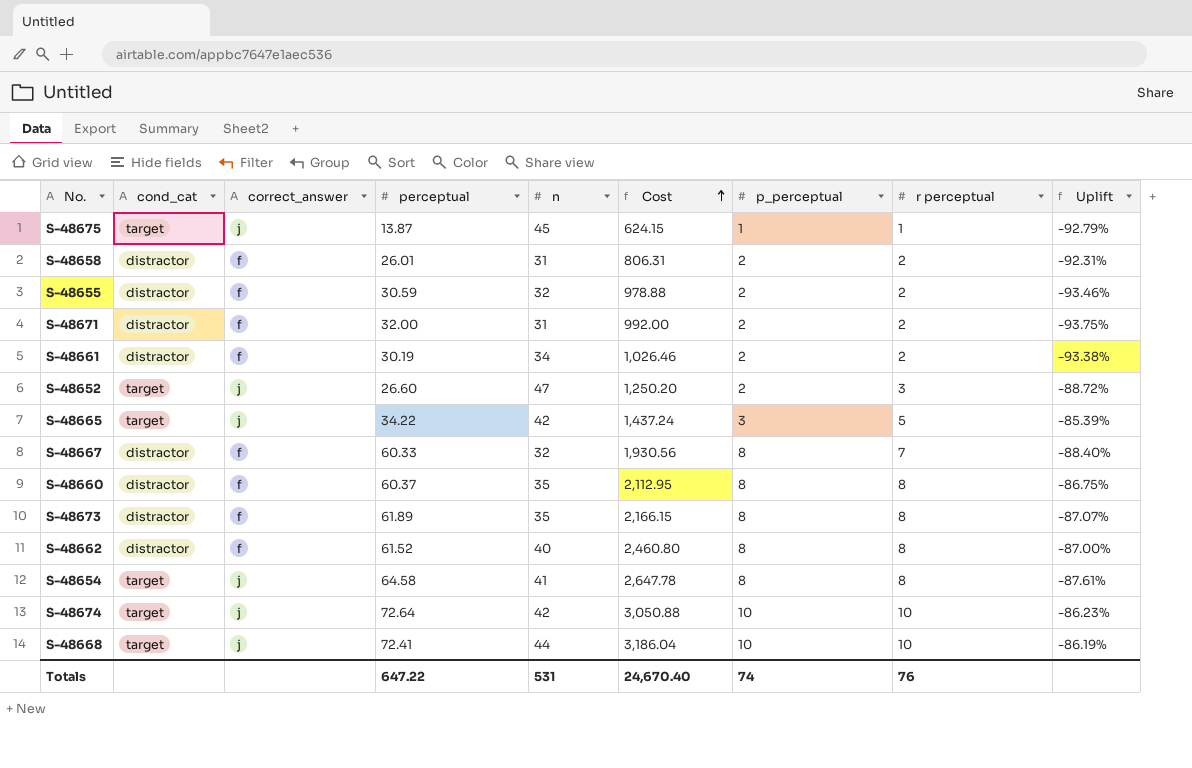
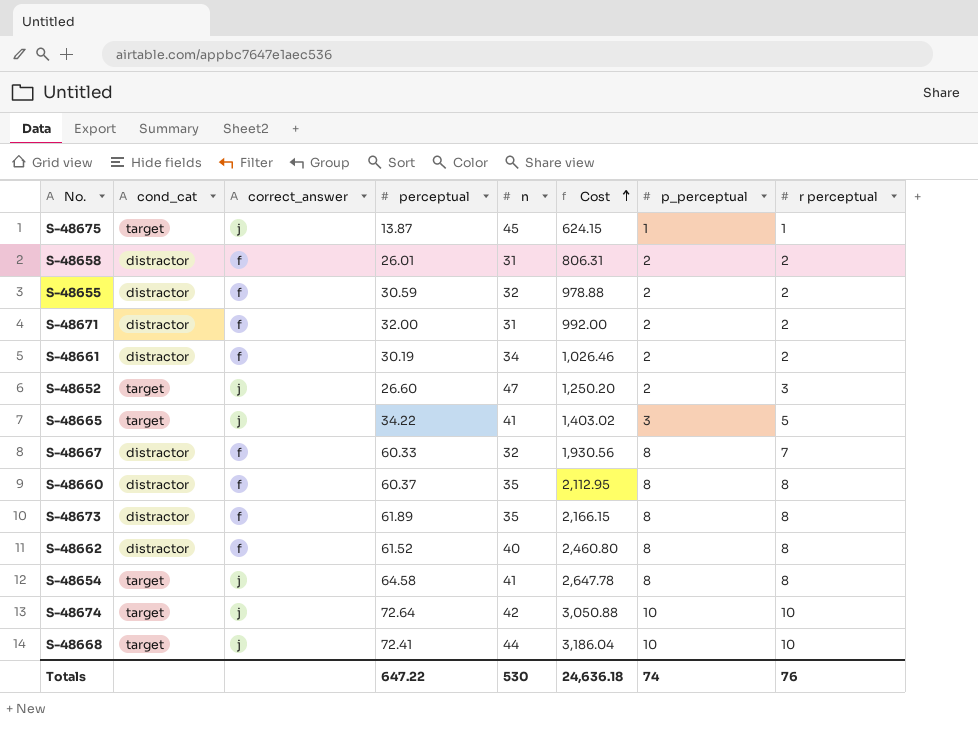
column Uplift | formula: ([r perceptual] - [perceptual]) / [perceptual] -> none
S-48665 | n: 42 -> 41
S-48665 | Cost: 1,437.24 -> 1,403.02
Totals | n: 531 -> 530
Totals | Cost: 24,670.40 -> 24,636.18

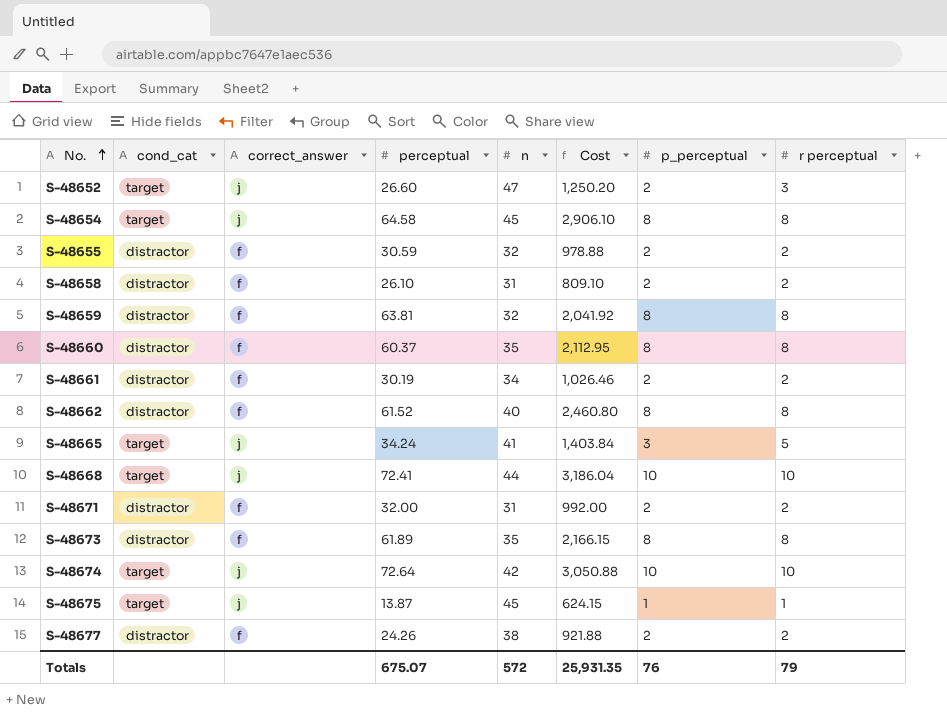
row order: Cost ascending -> No. ascending
row S-48667: distractor | f | 60.33 | 32 | 1,930.56 | 8 | 7 -> none
S-48654 | n: 41 -> 45
S-48654 | Cost: 2,647.78 -> 2,906.10
S-48658 | perceptual: 26.01 -> 26.10
S-48658 | Cost: 806.31 -> 809.10
row S-48659: none -> distractor | f | 63.81 | 32 | 2,041.92 | 8 | 8
S-48665 | perceptual: 34.22 -> 34.24
S-48665 | Cost: 1,403.02 -> 1,403.84
row S-48677: none -> distractor | f | 24.26 | 38 | 921.88 | 2 | 2
Totals | perceptual: 647.22 -> 675.07
Totals | n: 530 -> 572
Totals | Cost: 24,636.18 -> 25,931.35
Totals | p_perceptual: 74 -> 76
Totals | r perceptual: 76 -> 79

